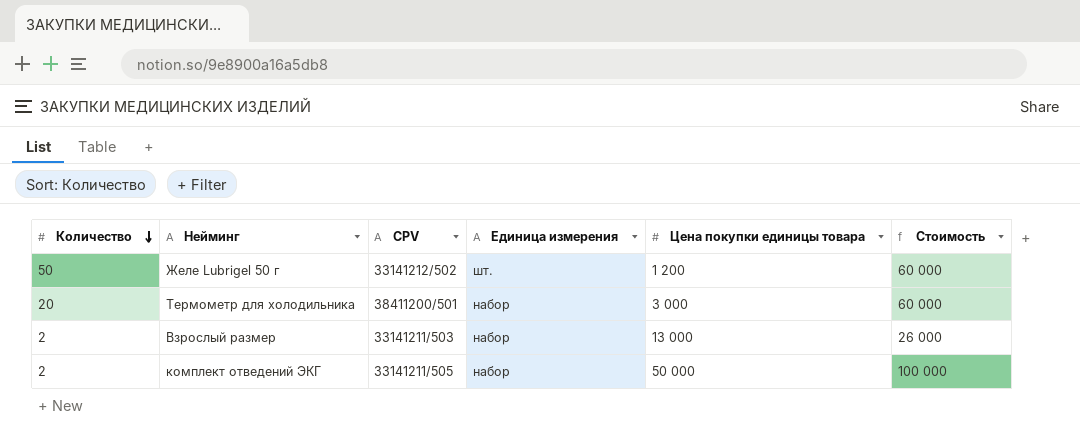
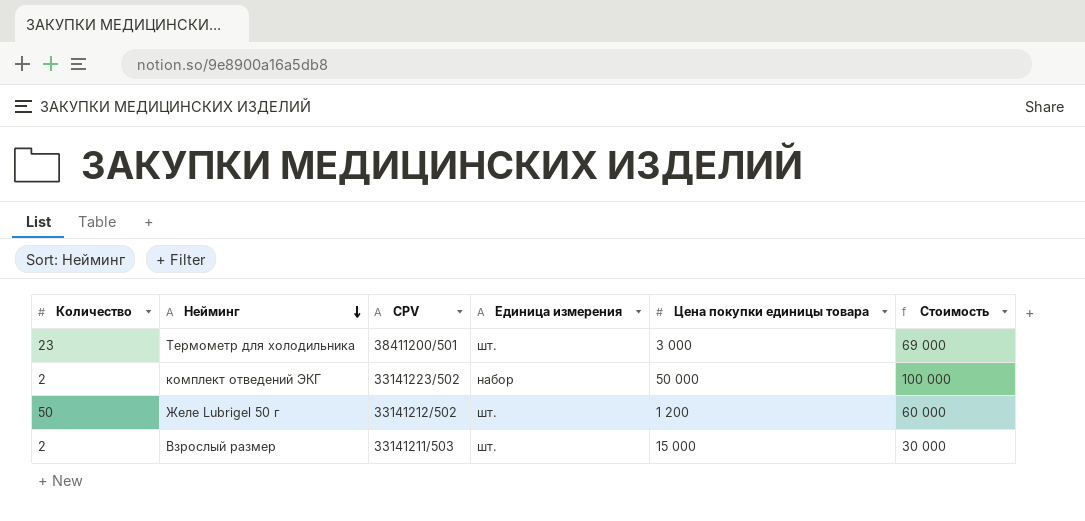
row order: Количество descending -> Нейминг descending
Термометр для холодильника | Количество: 20 -> 23
Термометр для холодильника | Единица измерения: набор -> шт.
Термометр для холодильника | Стоимость: 60 000 -> 69 000
комплект отведений ЭКГ | CPV: 33141211/505 -> 33141223/502
Взрослый размер | Единица измерения: набор -> шт.
Взрослый размер | Цена покупки единицы товара: 13 000 -> 15 000
Взрослый размер | Стоимость: 26 000 -> 30 000

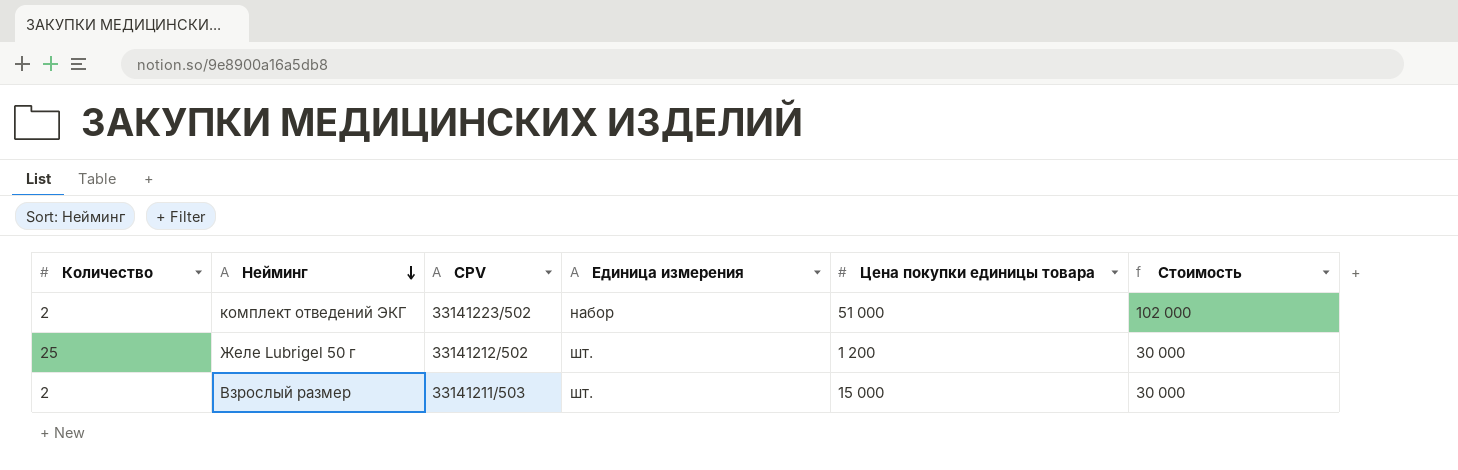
row Термометр для холодильника: 23 | 38411200/501 | шт. | 3 000 | 69 000 -> none
комплект отведений ЭКГ | Цена покупки единицы товара: 50 000 -> 51 000
комплект отведений ЭКГ | Стоимость: 100 000 -> 102 000
Желе Lubrigel 50 г | Количество: 50 -> 25
Желе Lubrigel 50 г | Стоимость: 60 000 -> 30 000

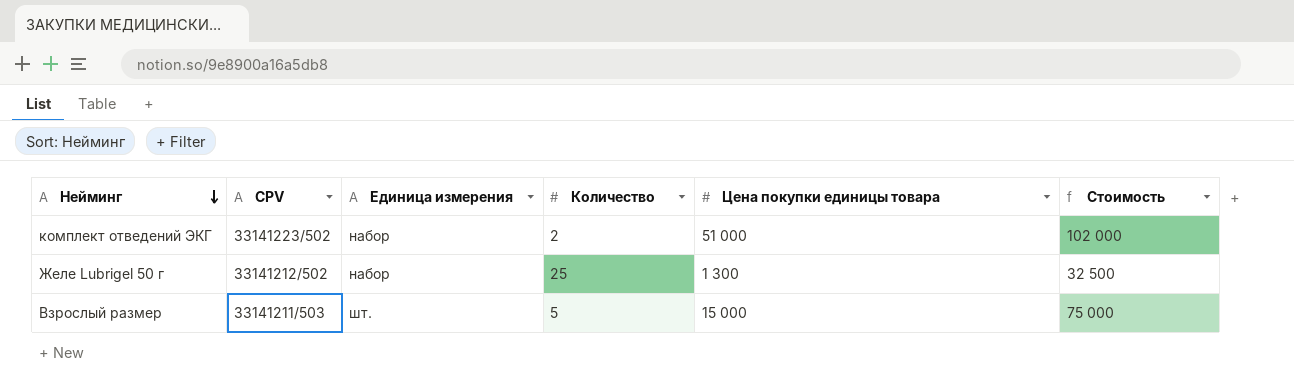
column Количество | position: 1 -> 4
Желе Lubrigel 50 г | Единица измерения: шт. -> набор
Желе Lubrigel 50 г | Цена покупки единицы товара: 1 200 -> 1 300
Желе Lubrigel 50 г | Стоимость: 30 000 -> 32 500
Взрослый размер | Количество: 2 -> 5
Взрослый размер | Стоимость: 30 000 -> 75 000

